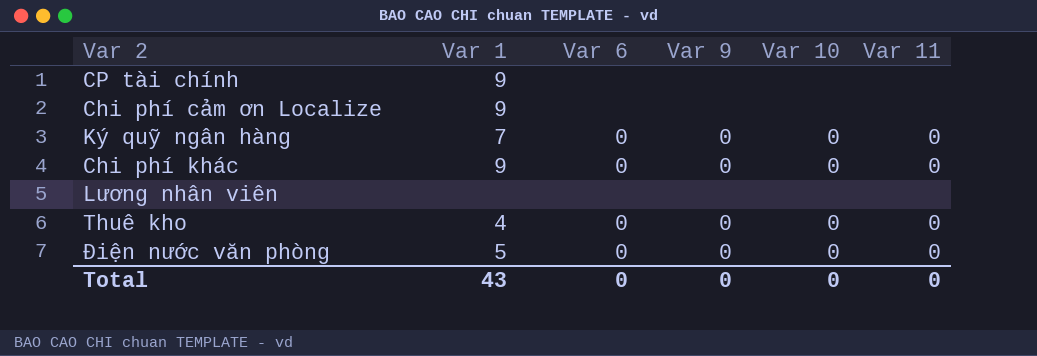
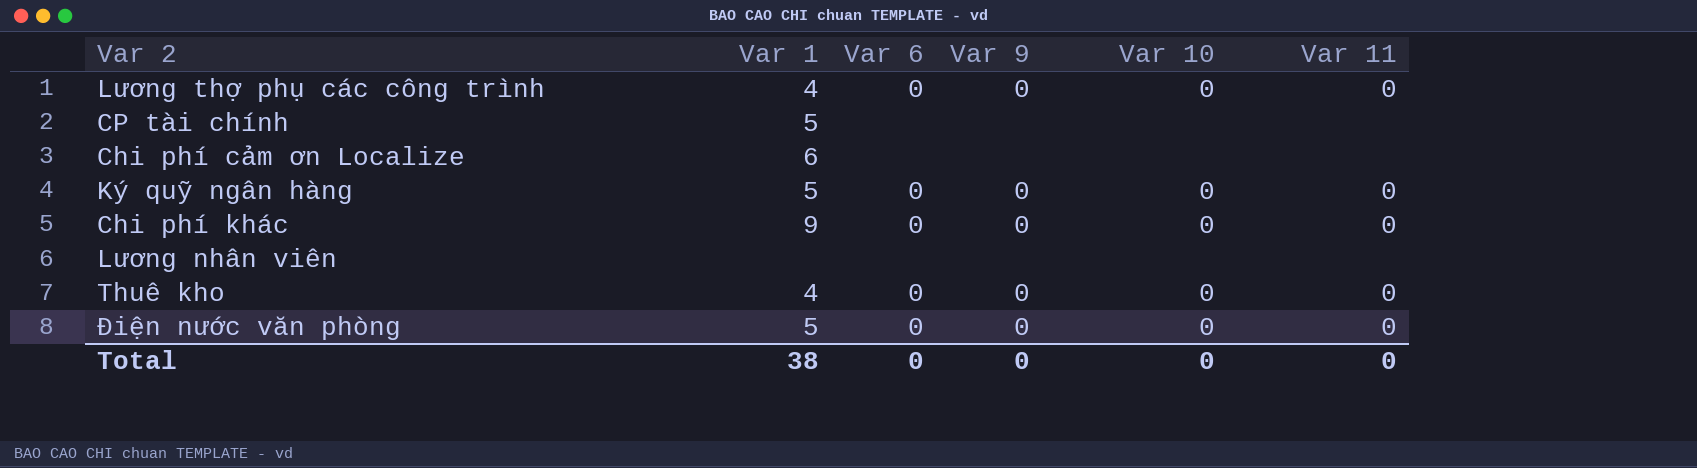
row Lương thợ phụ các công trình: none -> 4 | 0 | 0 | 0 | 0
CP tài chính | Var 1: 9 -> 5
Chi phí cảm ơn Localize | Var 1: 9 -> 6
Ký quỹ ngân hàng | Var 1: 7 -> 5
Total | Var 1: 43 -> 38

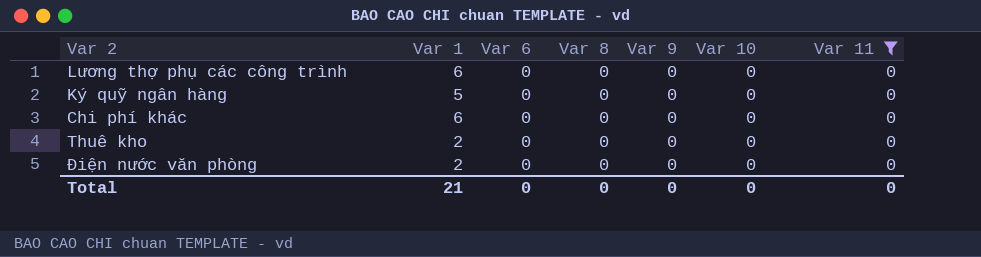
filter: none -> Var 11 = 0
column Var 8 | position: none -> 4
Lương thợ phụ các công trình | Var 1: 4 -> 6
Chi phí khác | Var 1: 9 -> 6
Thuê kho | Var 1: 4 -> 2
Điện nước văn phòng | Var 1: 5 -> 2
Total | Var 1: 38 -> 21

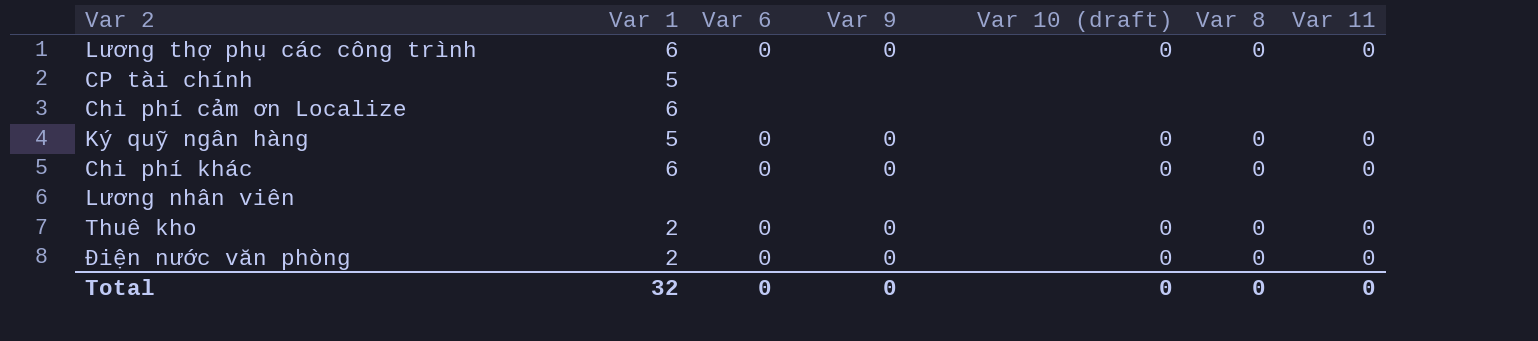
filter: Var 11 = 0 -> none
column name: Var 10 -> Var 10 (draft)
column Var 8 | position: 4 -> 6
Total | Var 1: 21 -> 32

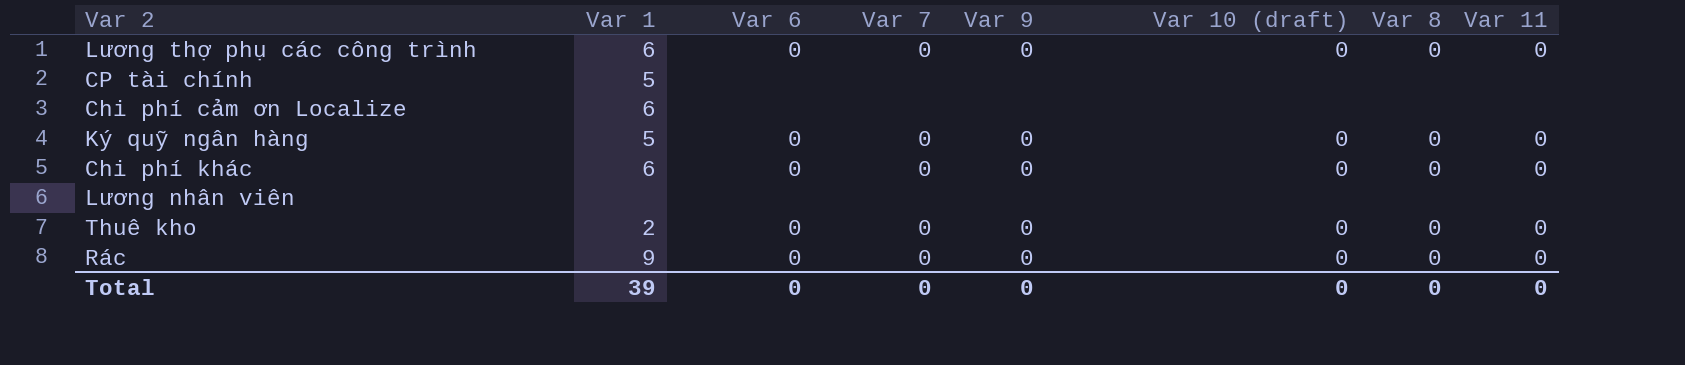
column Var 7 | position: none -> 4
row Điện nước văn phòng: 2 | 0 | 0 | 0 | 0 | 0 -> none
row Rác: none -> 9 | 0 | 0 | 0 | 0 | 0 | 0
Total | Var 1: 32 -> 39

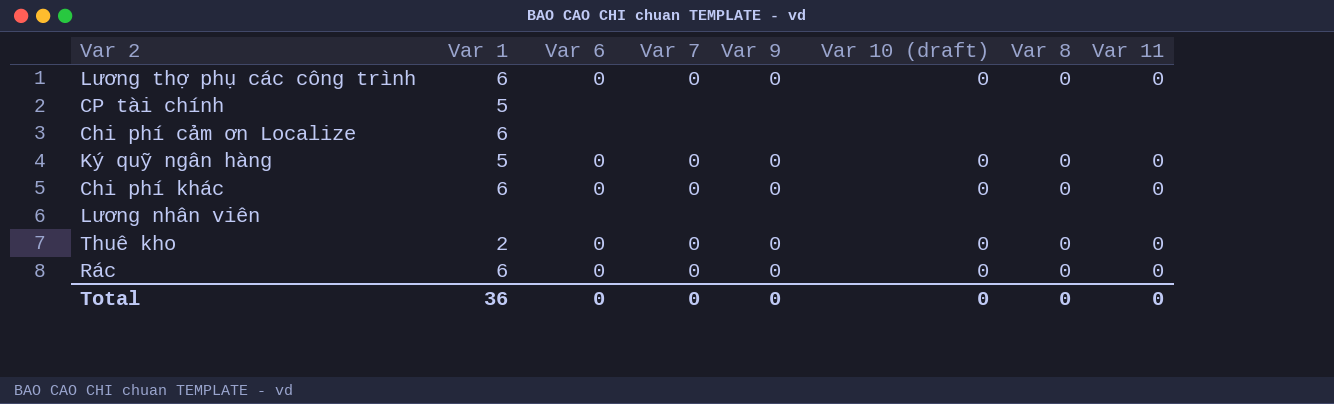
Rác | Var 1: 9 -> 6
Total | Var 1: 39 -> 36

